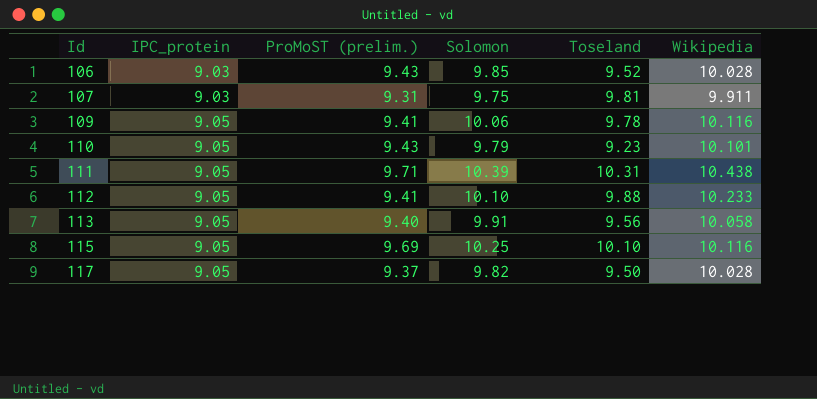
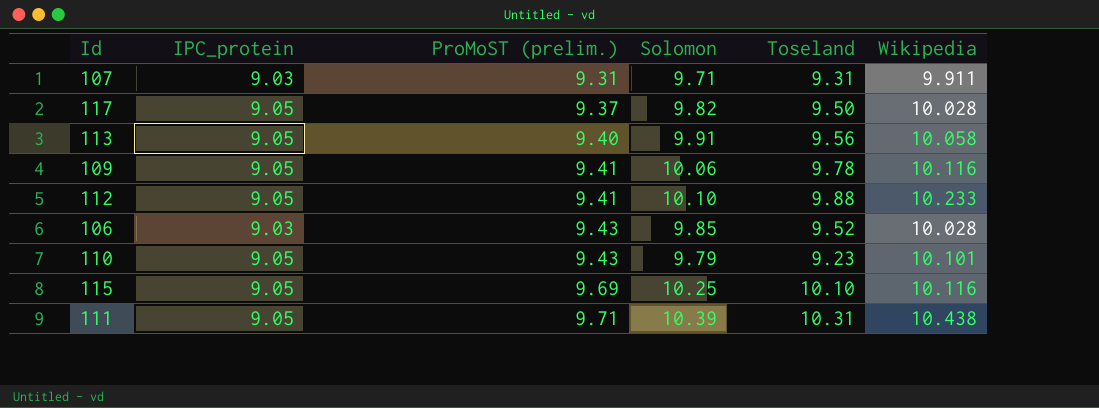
row order: Id ascending -> ProMoST (prelim.) ascending
107 | Solomon: 9.75 -> 9.71
107 | Toseland: 9.81 -> 9.31

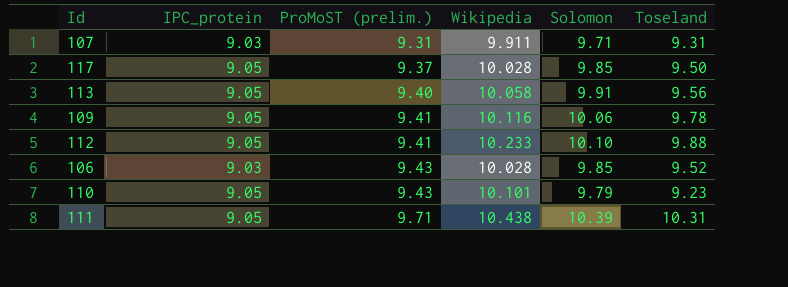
column Wikipedia | position: 6 -> 4
row 115: 9.05 | 9.69 | 10.25 | 10.10 | 10.116 -> none
117 | Solomon: 9.82 -> 9.85

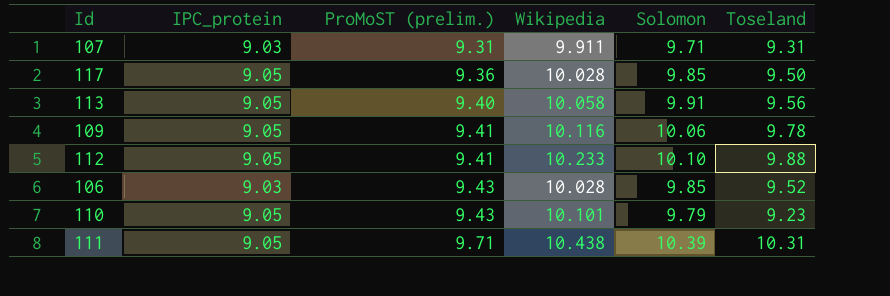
117 | ProMoST (prelim.): 9.37 -> 9.36

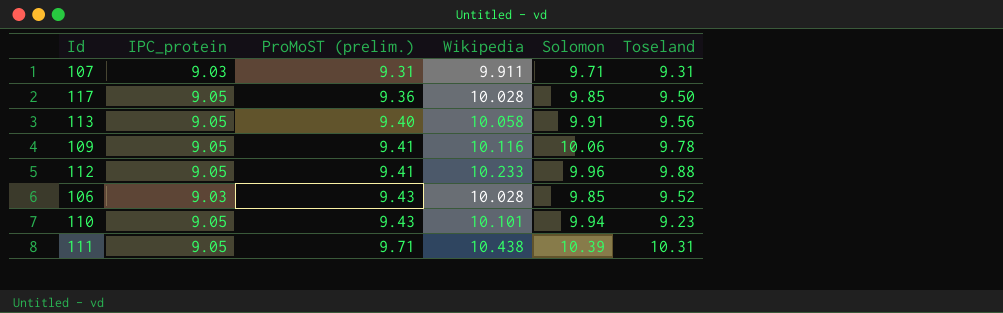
112 | Solomon: 10.10 -> 9.96
110 | Solomon: 9.79 -> 9.94

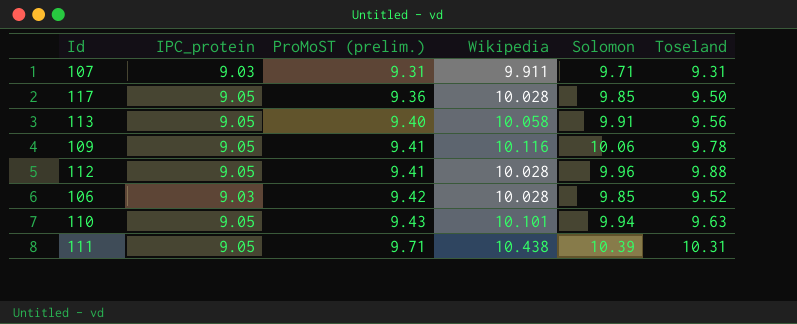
112 | Wikipedia: 10.233 -> 10.028
106 | ProMoST (prelim.): 9.43 -> 9.42
110 | Toseland: 9.23 -> 9.63

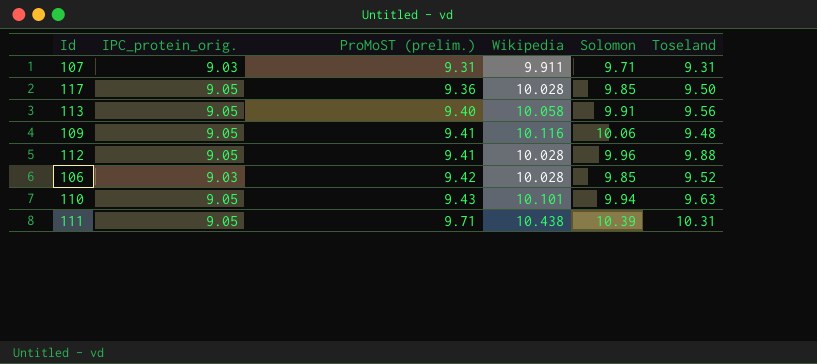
column name: IPC_protein -> IPC_protein_orig.
109 | Toseland: 9.78 -> 9.48

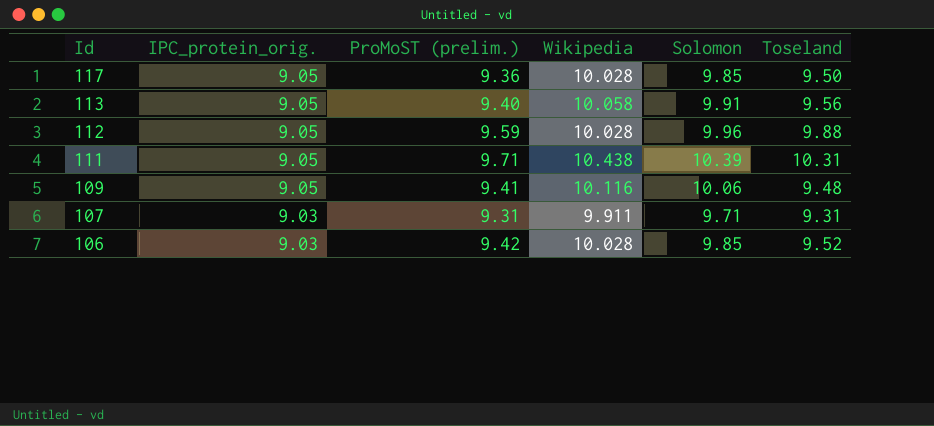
row order: ProMoST (prelim.) ascending -> Id descending
row 110: 9.05 | 9.43 | 10.101 | 9.94 | 9.63 -> none
112 | ProMoST (prelim.): 9.41 -> 9.59

